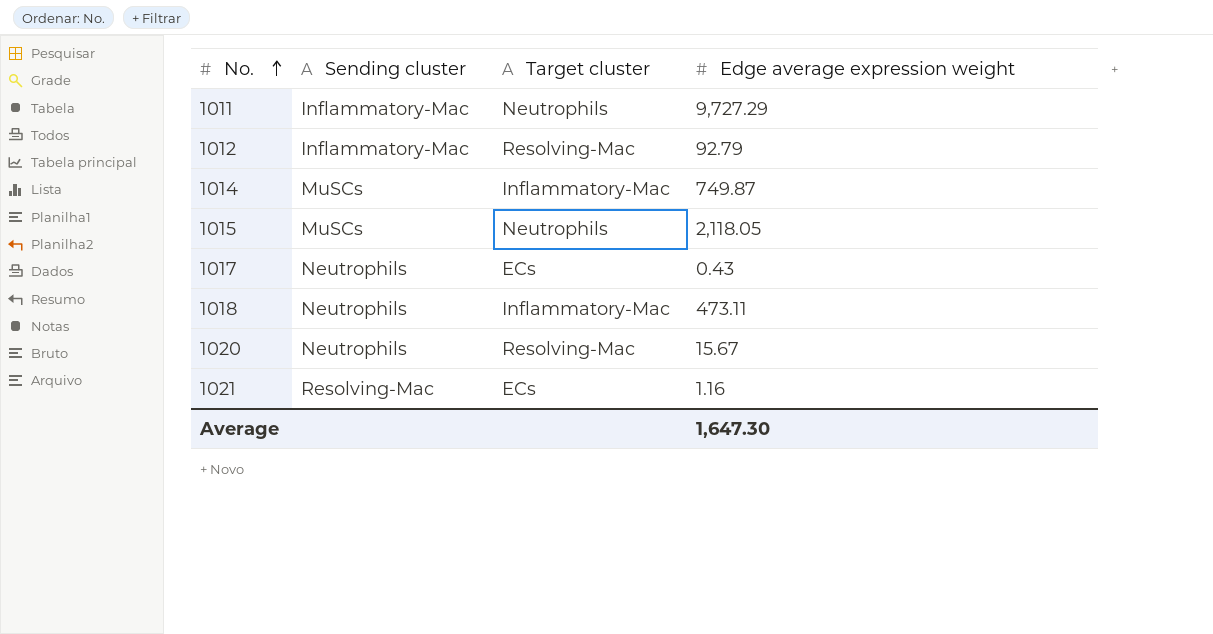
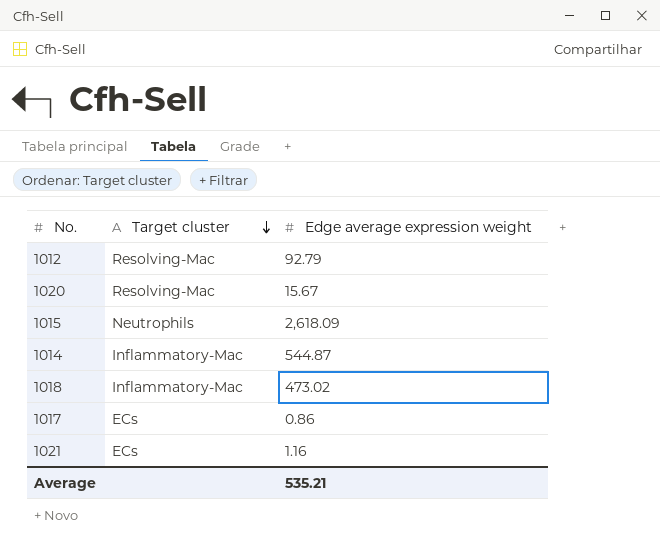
row order: No. ascending -> Target cluster descending
column Sending cluster | position: 2 -> none
row 1011: Inflammatory-Mac | Neutrophils | 9,727.29 -> none
1015 | Edge average expression weight: 2,118.05 -> 2,618.09
1014 | Edge average expression weight: 749.87 -> 544.87
1018 | Edge average expression weight: 473.11 -> 473.02
1017 | Edge average expression weight: 0.43 -> 0.86
Average | Edge average expression weight: 1,647.30 -> 535.21

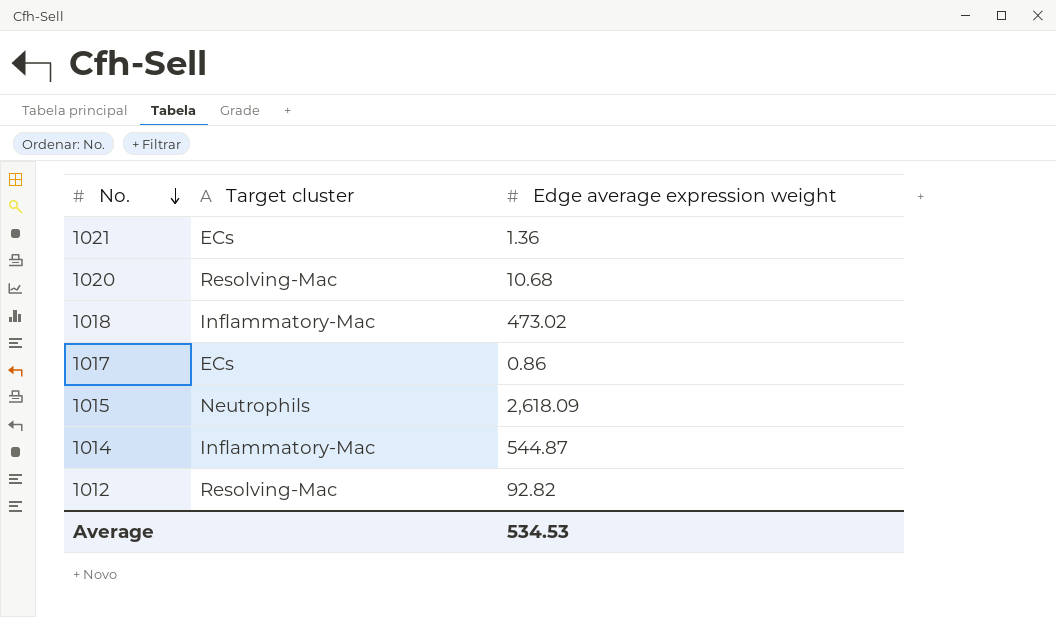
row order: Target cluster descending -> No. descending
1021 | Edge average expression weight: 1.16 -> 1.36
1020 | Edge average expression weight: 15.67 -> 10.68
1012 | Edge average expression weight: 92.79 -> 92.82
Average | Edge average expression weight: 535.21 -> 534.53

